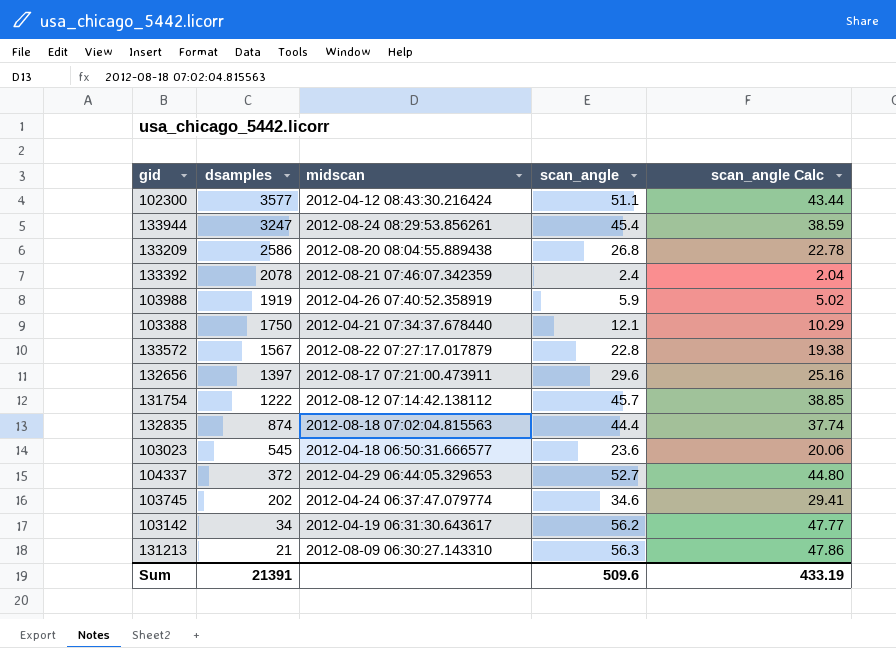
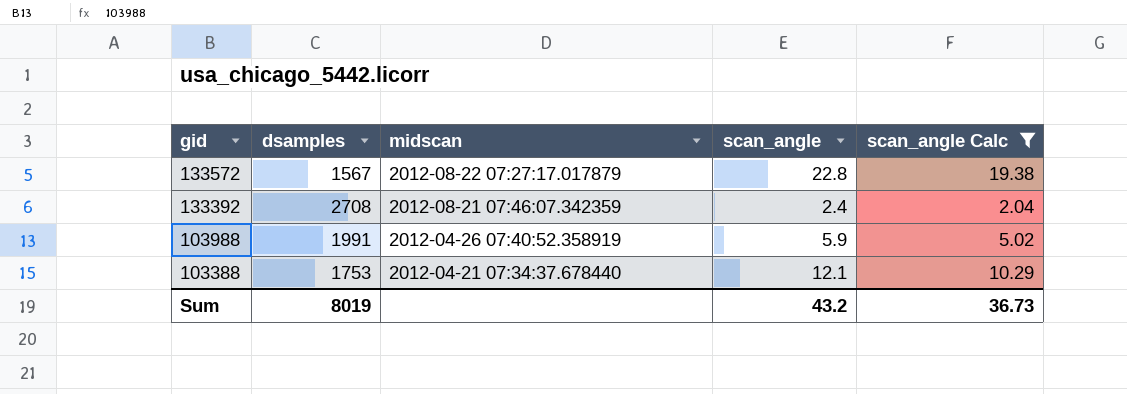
filter: none -> scan_angle Calc <= 19.38
row order: dsamples descending -> gid descending
133392 | dsamples: 2078 -> 2708
103988 | dsamples: 1919 -> 1991
103388 | dsamples: 1750 -> 1753
Sum | dsamples: 21391 -> 8019
Sum | scan_angle: 509.6 -> 43.2
Sum | scan_angle Calc: 433.19 -> 36.73

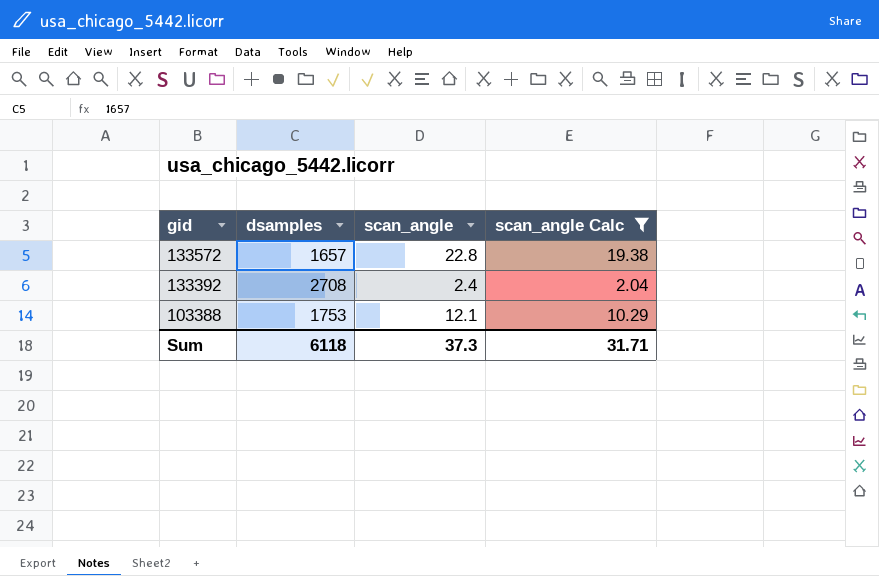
column midscan | position: 3 -> none
row 103988: 1991 | 2012-04-26 07:40:52.358919 | 5.9 | 5.02 -> none
133572 | dsamples: 1567 -> 1657
Sum | dsamples: 8019 -> 6118
Sum | scan_angle: 43.2 -> 37.3
Sum | scan_angle Calc: 36.73 -> 31.71

